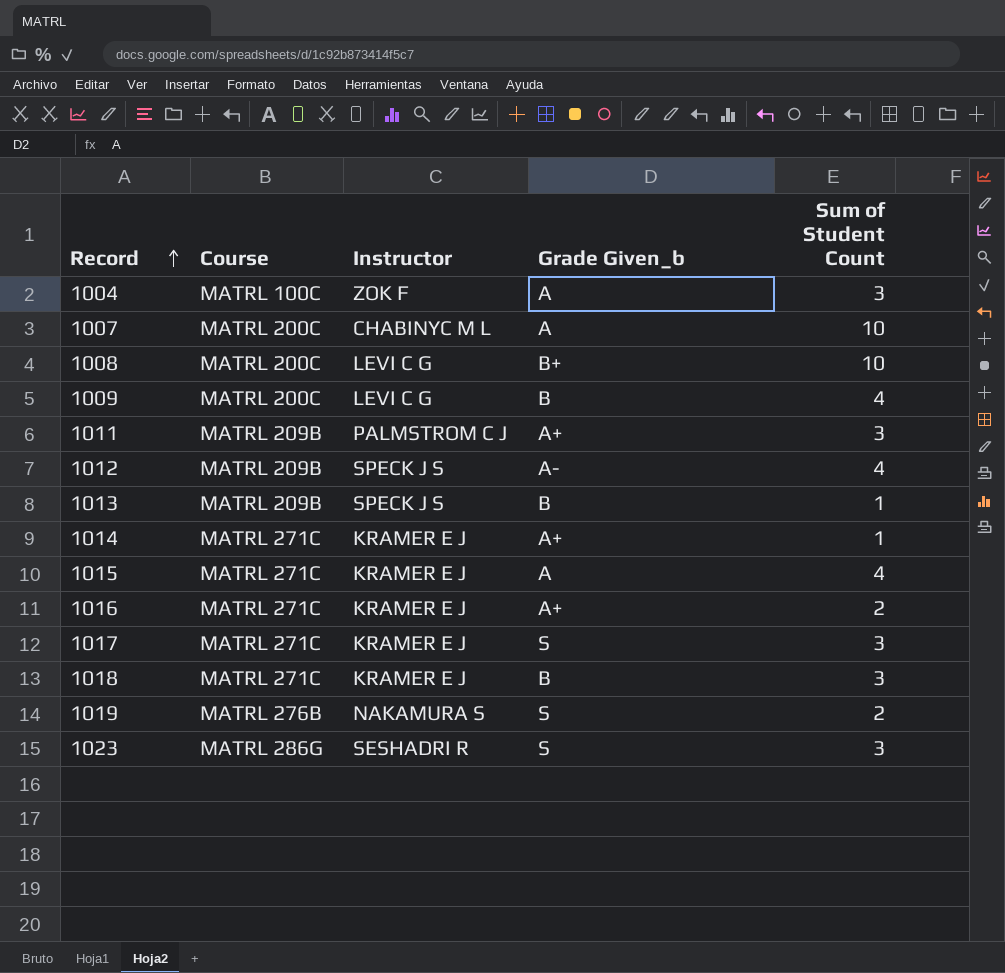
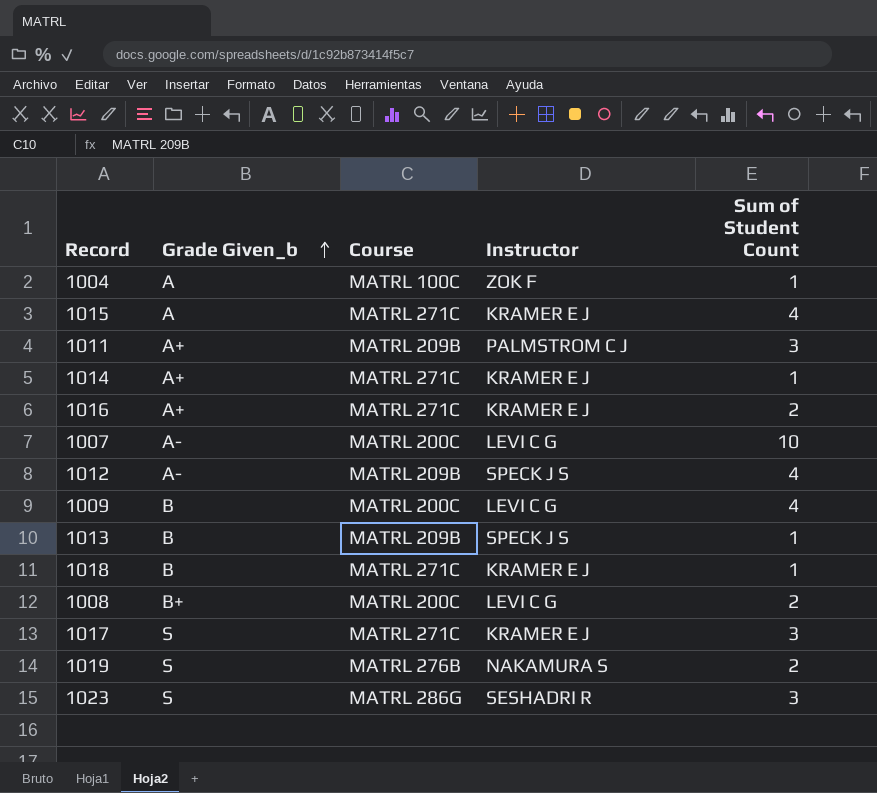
row order: Record ascending -> Grade Given_b ascending
column Grade Given_b | position: 4 -> 2
1004 | Sum of Student Count: 3 -> 1
1007 | Grade Given_b: A -> A-
1007 | Instructor: CHABINYC M L -> LEVI C G
1018 | Sum of Student Count: 3 -> 1
1008 | Sum of Student Count: 10 -> 2

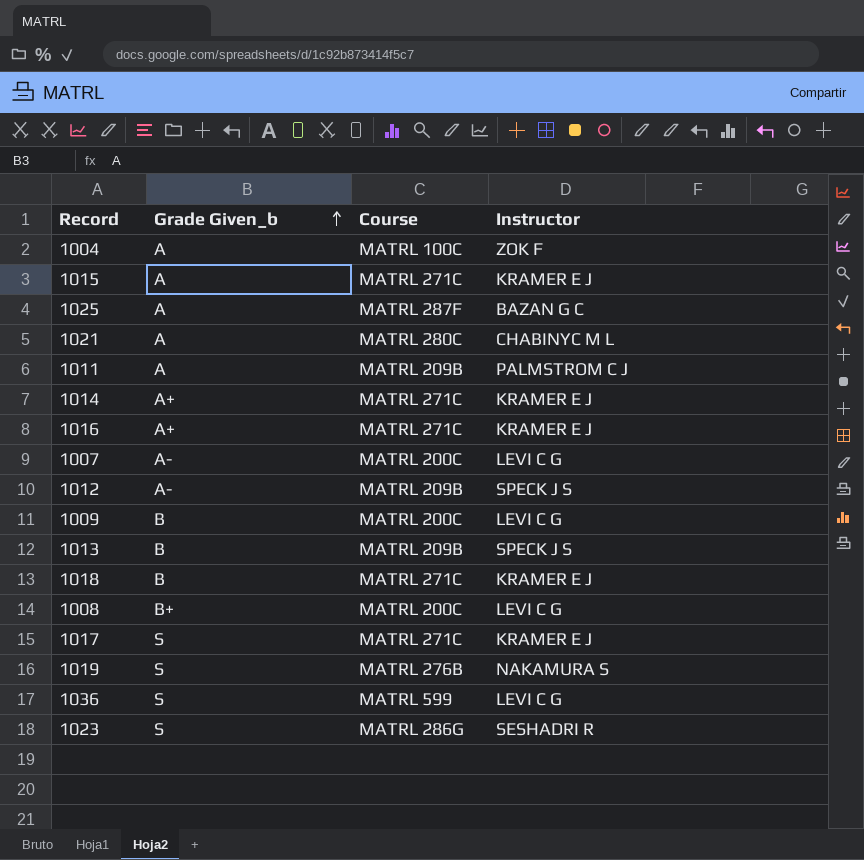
column Sum of Student Count | position: 5 -> none
row 1025: none -> A | MATRL 287F | BAZAN G C
row 1021: none -> A | MATRL 280C | CHABINYC M L
1011 | Grade Given_b: A+ -> A
row 1036: none -> S | MATRL 599 | LEVI C G

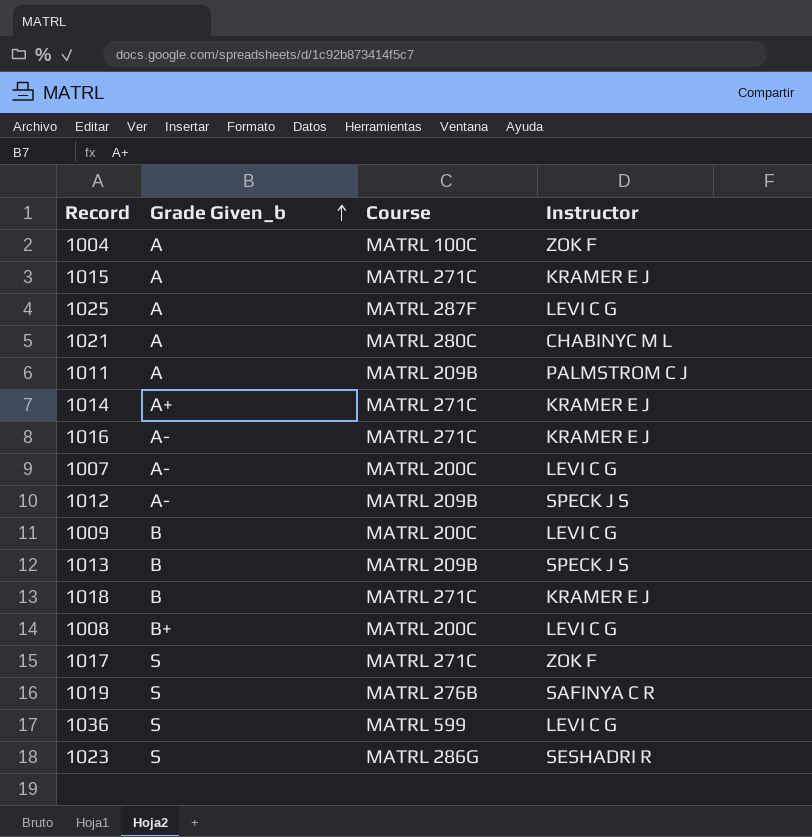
1025 | Instructor: BAZAN G C -> LEVI C G
1016 | Grade Given_b: A+ -> A-
1017 | Instructor: KRAMER E J -> ZOK F
1019 | Instructor: NAKAMURA S -> SAFINYA C R

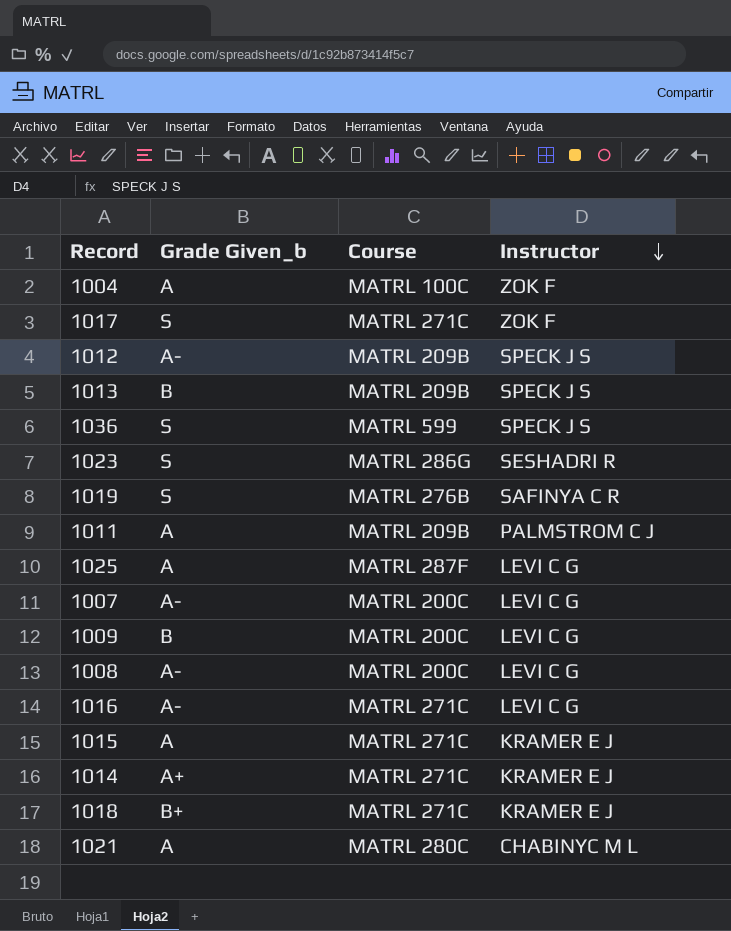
row order: Grade Given_b ascending -> Instructor descending
1036 | Instructor: LEVI C G -> SPECK J S
1008 | Grade Given_b: B+ -> A-
1016 | Instructor: KRAMER E J -> LEVI C G
1018 | Grade Given_b: B -> B+

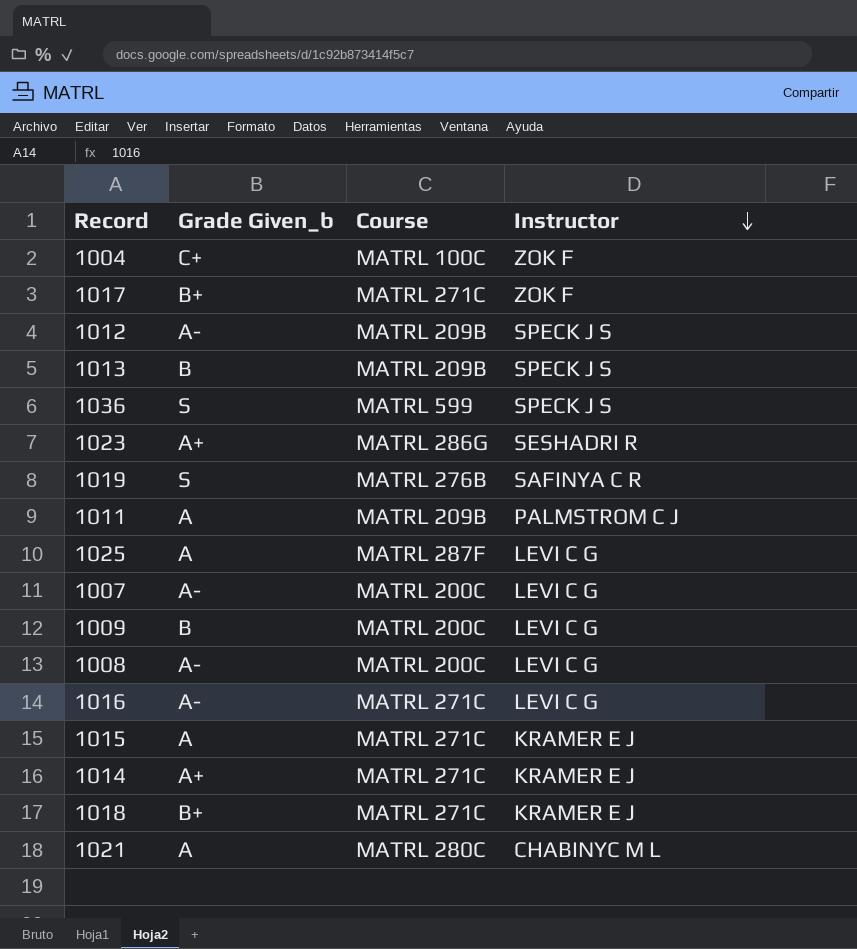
1004 | Grade Given_b: A -> C+
1017 | Grade Given_b: S -> B+
1023 | Grade Given_b: S -> A+

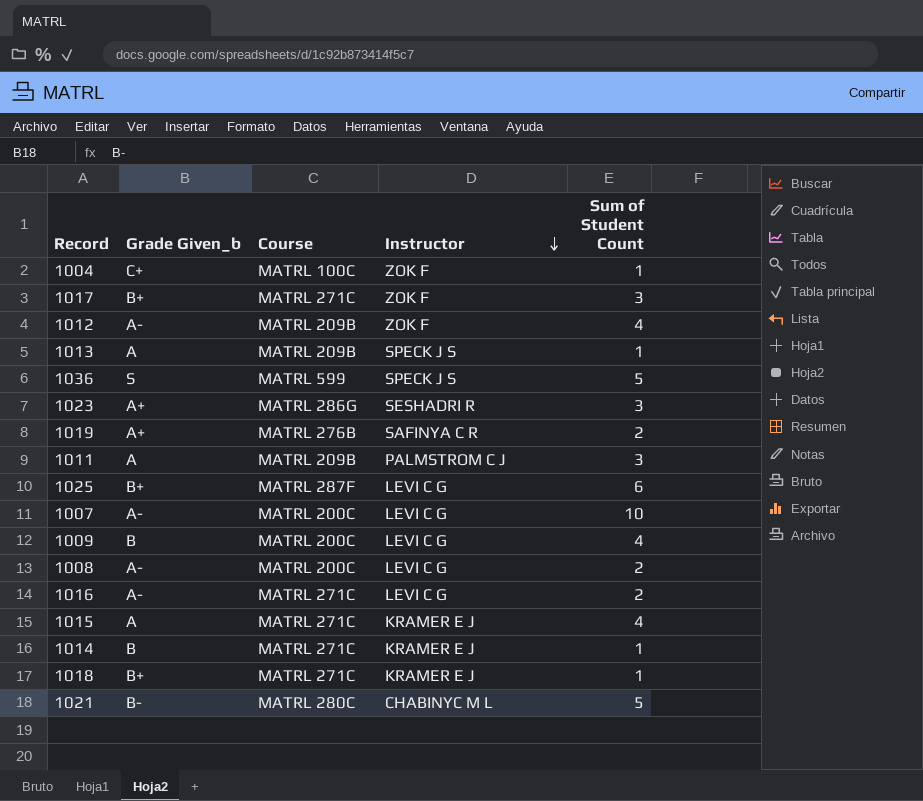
column Sum of Student Count | position: none -> 5
1012 | Instructor: SPECK J S -> ZOK F
1013 | Grade Given_b: B -> A
1019 | Grade Given_b: S -> A+
1025 | Grade Given_b: A -> B+
1014 | Grade Given_b: A+ -> B
1021 | Grade Given_b: A -> B-

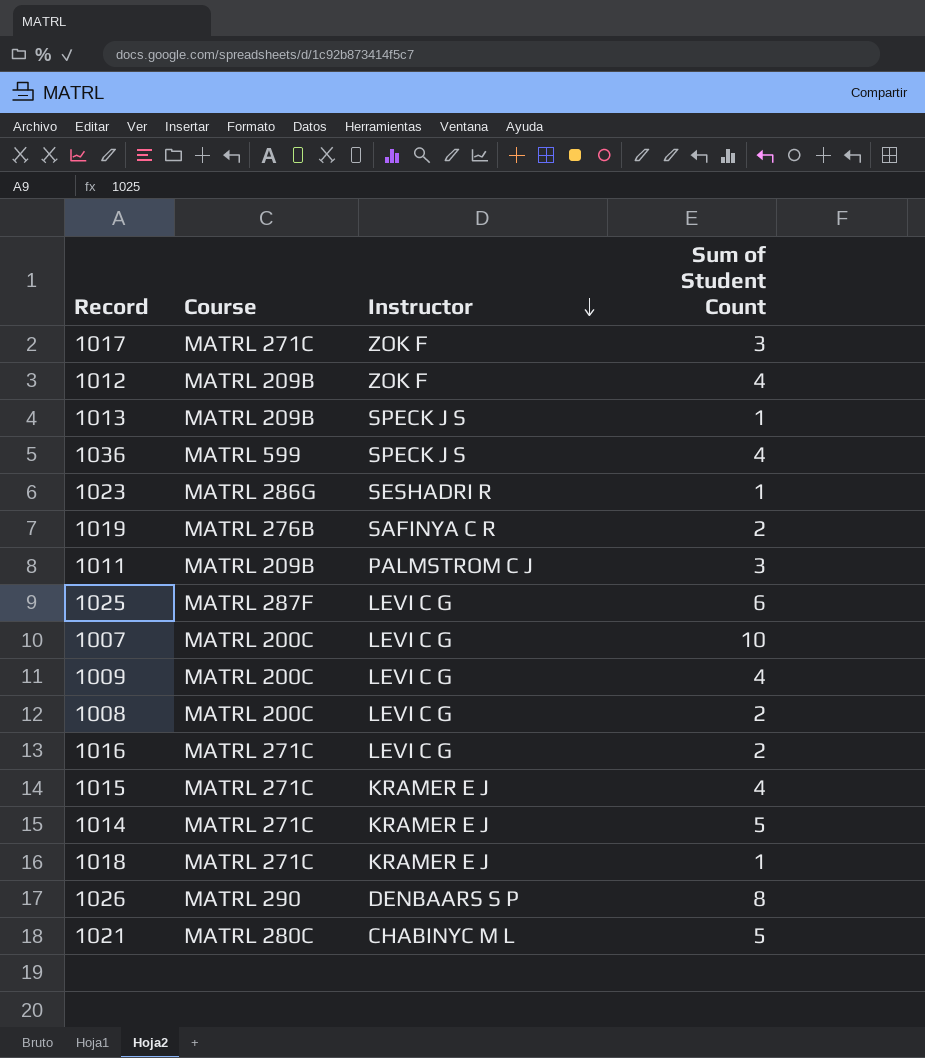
column Grade Given_b | position: 2 -> none
row 1004: C+ | MATRL 100C | ZOK F | 1 -> none
1036 | Sum of Student Count: 5 -> 4
1023 | Sum of Student Count: 3 -> 1
1014 | Sum of Student Count: 1 -> 5
row 1026: none -> MATRL 290 | DENBAARS S P | 8

